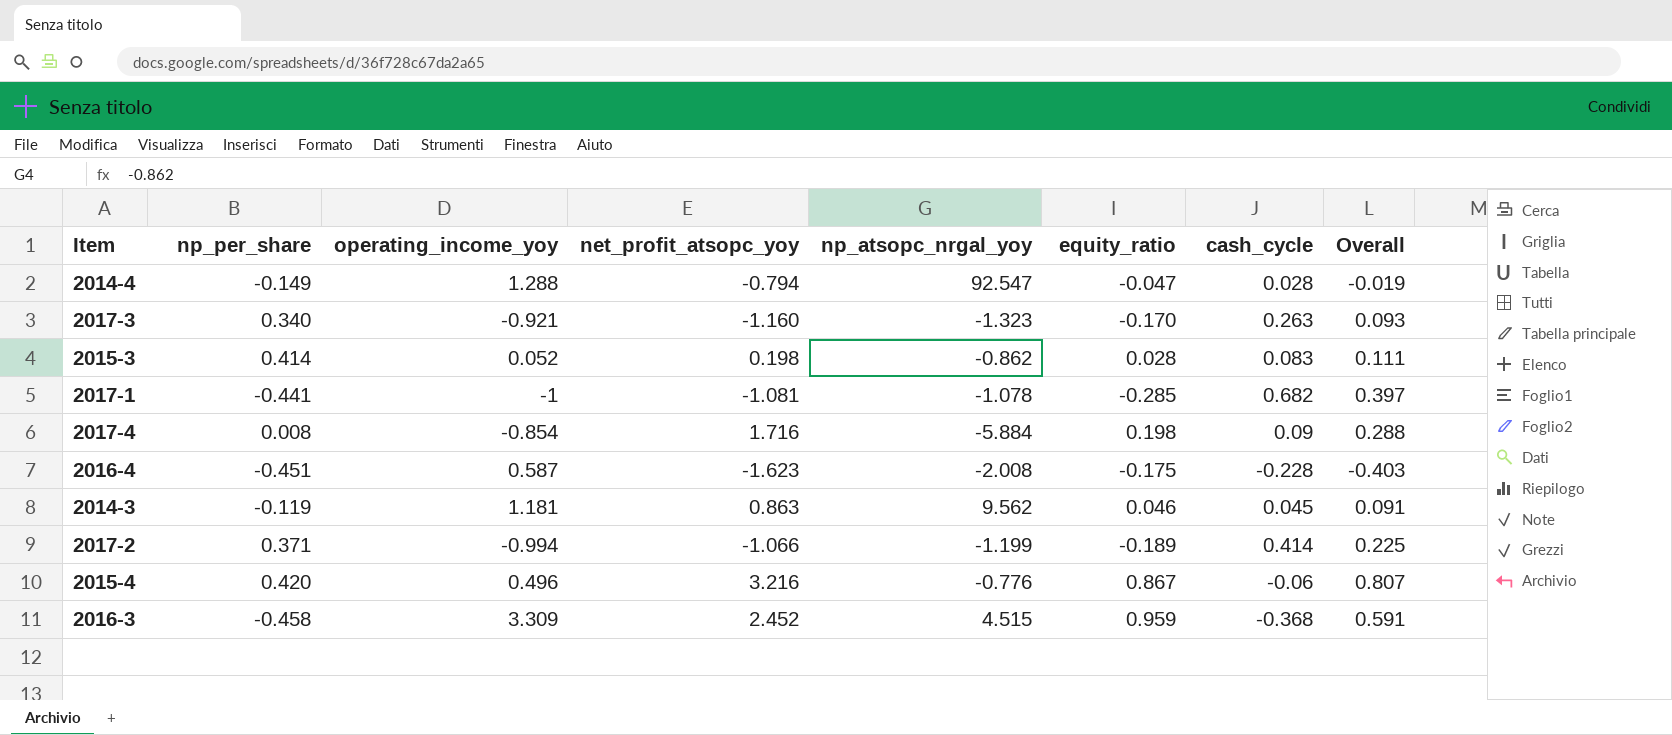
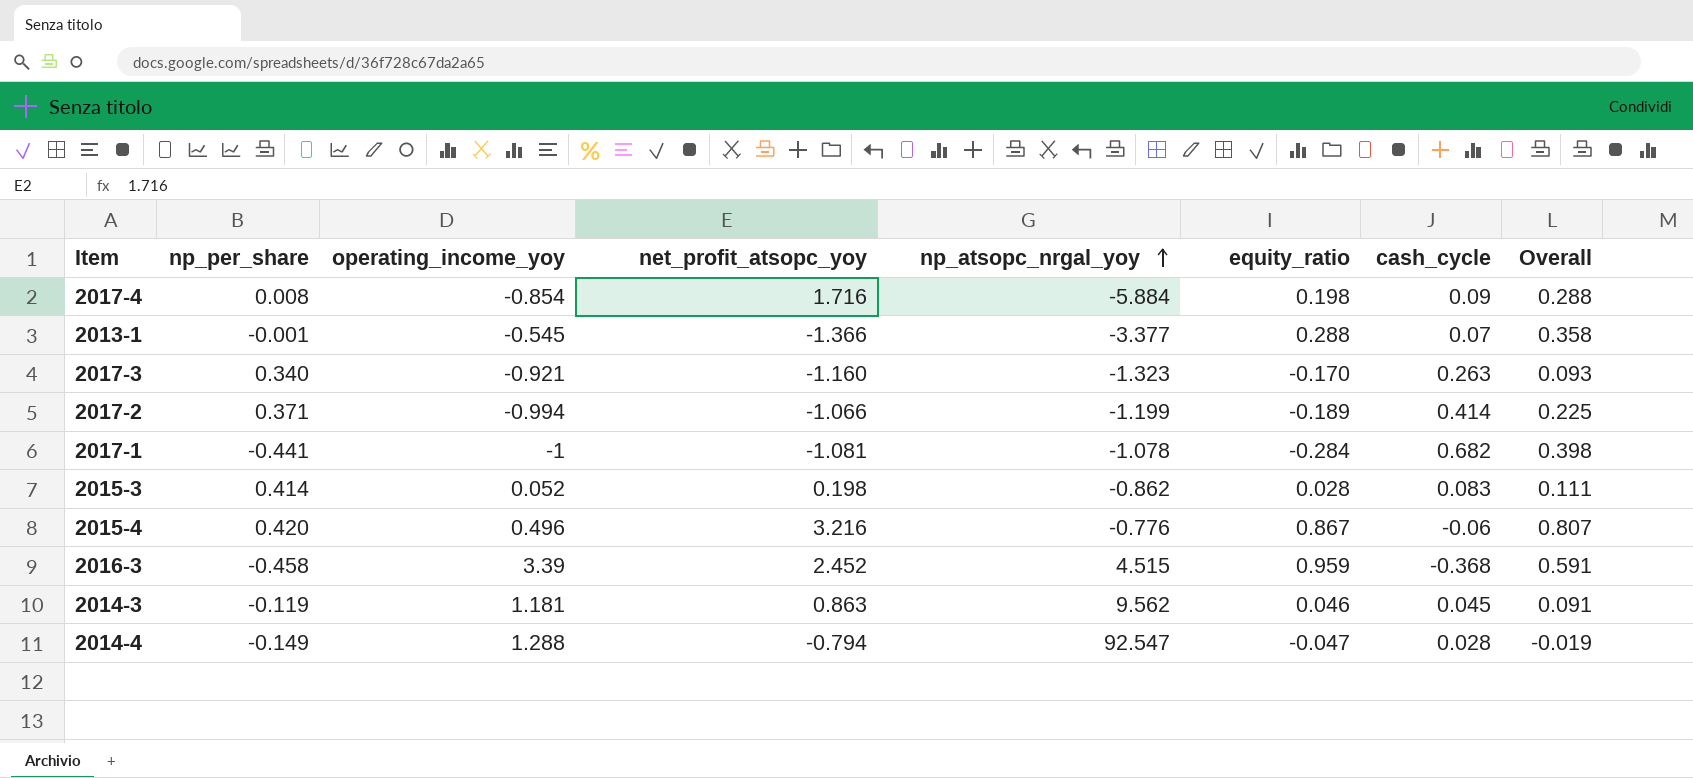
row order: none -> np_atsopc_nrgal_yoy ascending
row 2016-4: -0.451 | 0.587 | -1.623 | -2.008 | -0.175 | -0.228 | -0.403 -> none
row 2013-1: none -> -0.001 | -0.545 | -1.366 | -3.377 | 0.288 | 0.07 | 0.358
2017-1 | equity_ratio: -0.285 -> -0.284
2017-1 | Overall: 0.397 -> 0.398
2016-3 | operating_income_yoy: 3.309 -> 3.39

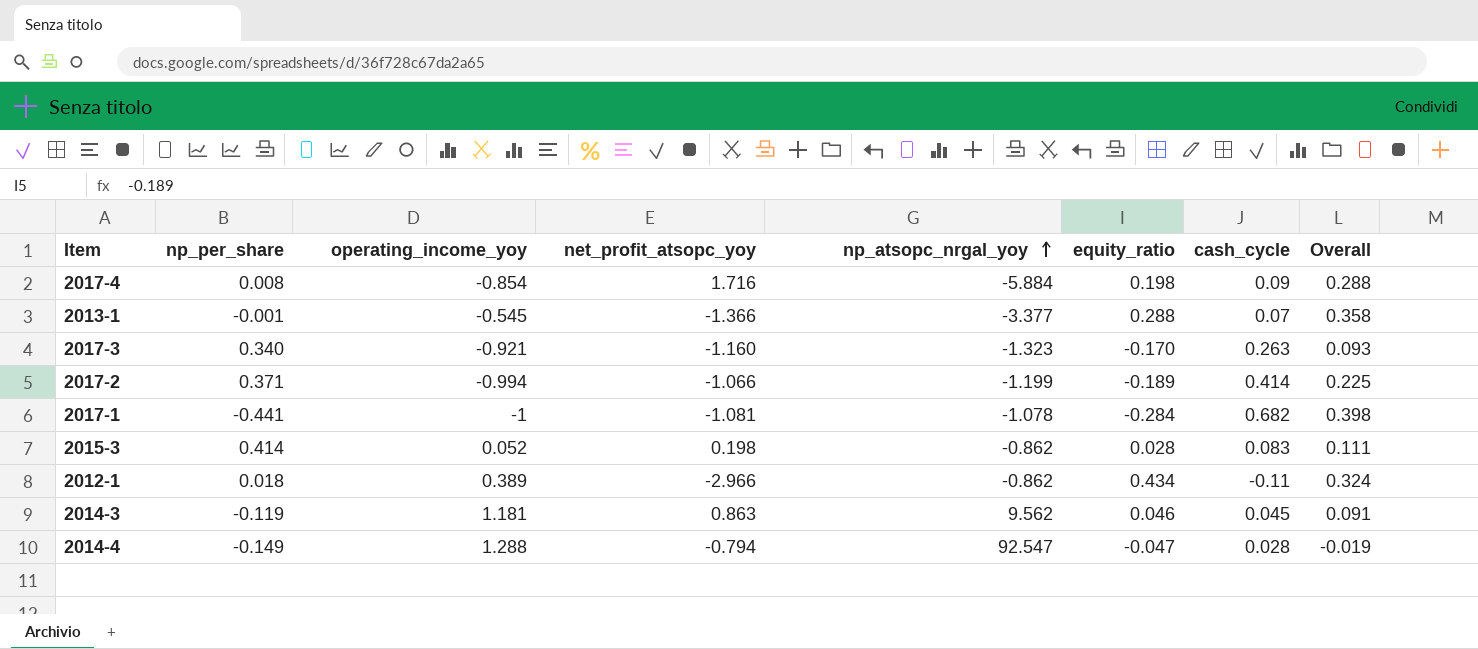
row 2015-4: 0.420 | 0.496 | 3.216 | -0.776 | 0.867 | -0.06 | 0.807 -> none
row 2016-3: -0.458 | 3.39 | 2.452 | 4.515 | 0.959 | -0.368 | 0.591 -> none
row 2012-1: none -> 0.018 | 0.389 | -2.966 | -0.862 | 0.434 | -0.11 | 0.324

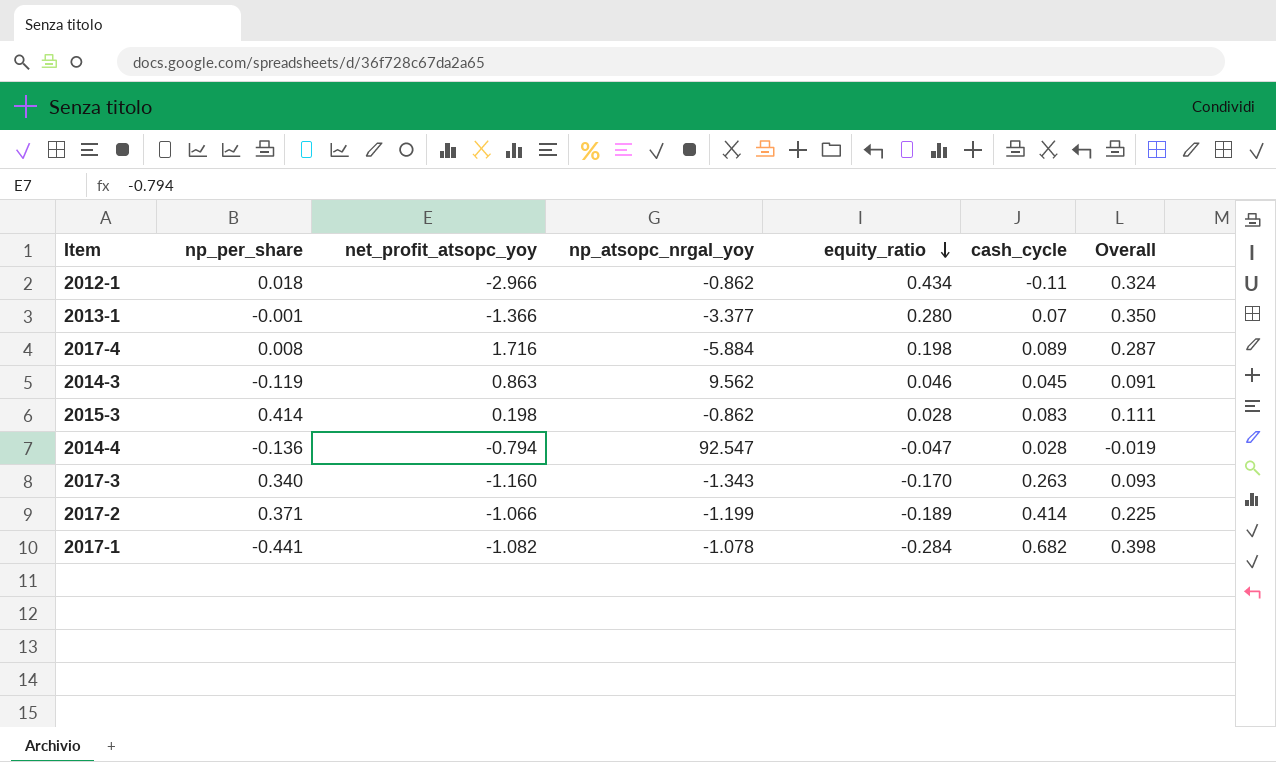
row order: np_atsopc_nrgal_yoy ascending -> equity_ratio descending
column operating_income_yoy | position: 3 -> none
2013-1 | equity_ratio: 0.288 -> 0.280
2013-1 | Overall: 0.358 -> 0.350
2017-4 | cash_cycle: 0.09 -> 0.089
2017-4 | Overall: 0.288 -> 0.287
2014-4 | np_per_share: -0.149 -> -0.136
2017-3 | np_atsopc_nrgal_yoy: -1.323 -> -1.343
2017-1 | net_profit_atsopc_yoy: -1.081 -> -1.082

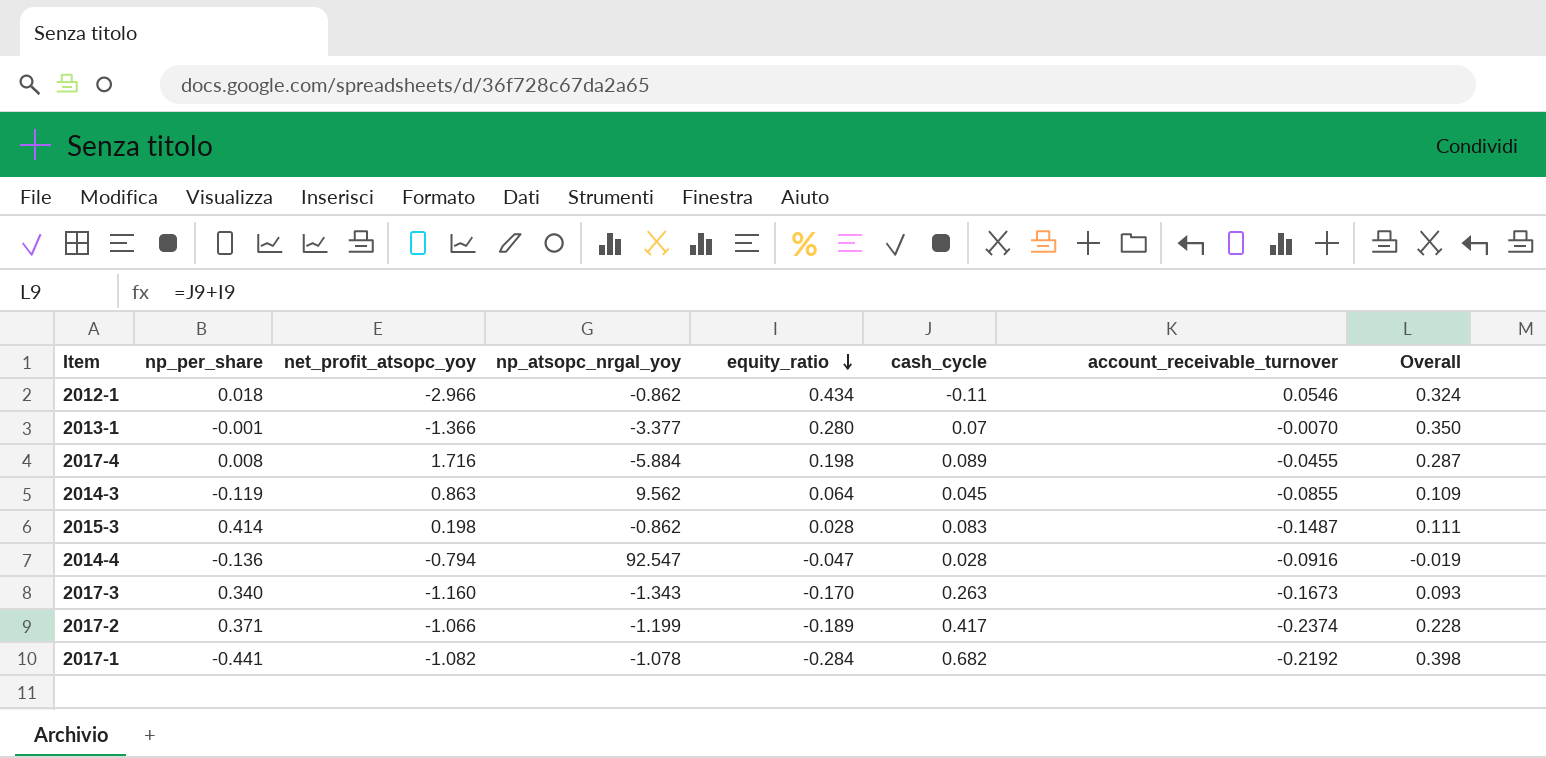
column account_receivable_turnover | position: none -> 7
2014-3 | equity_ratio: 0.046 -> 0.064
2014-3 | Overall: 0.091 -> 0.109
2017-2 | cash_cycle: 0.414 -> 0.417
2017-2 | Overall: 0.225 -> 0.228

